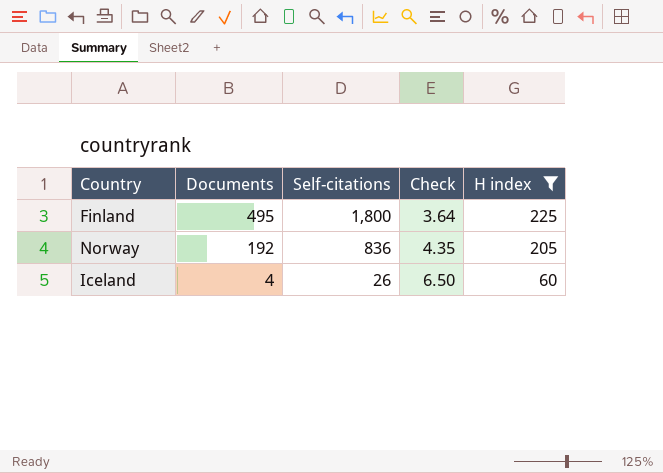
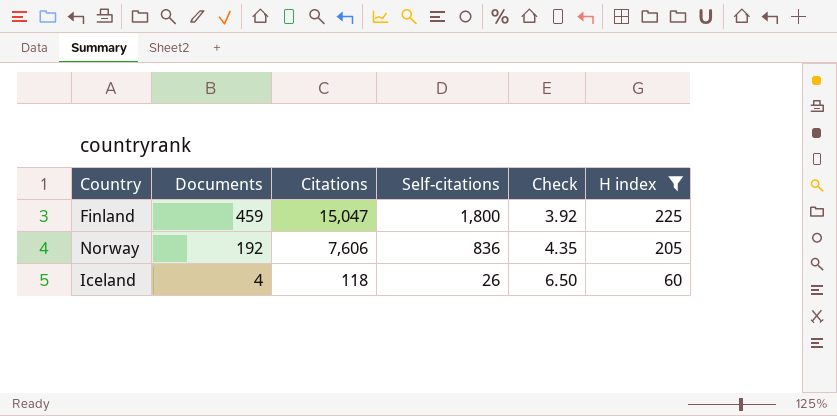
column Citations | position: none -> 3
Finland | Documents: 495 -> 459
Finland | Check: 3.64 -> 3.92

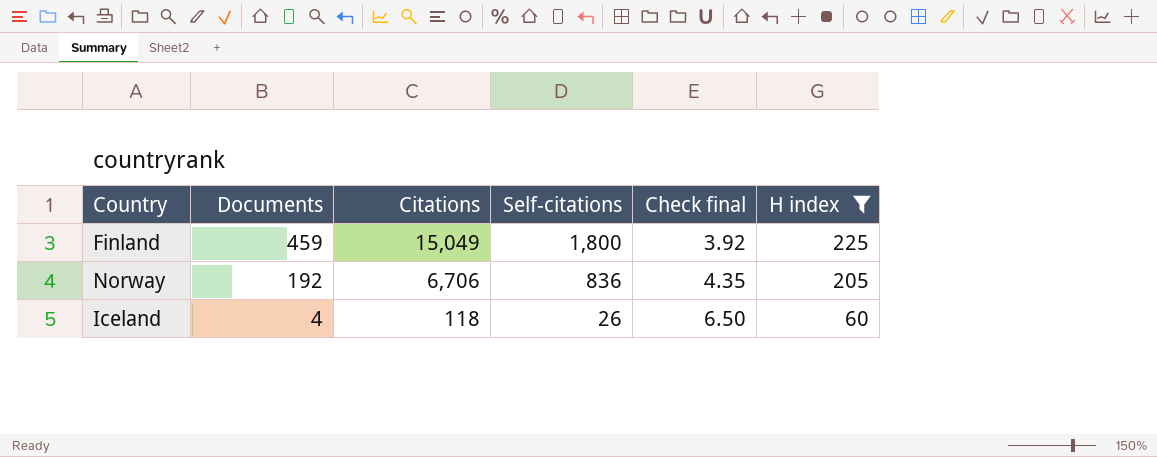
column name: Check -> Check final
Finland | Citations: 15,047 -> 15,049
Norway | Citations: 7,606 -> 6,706

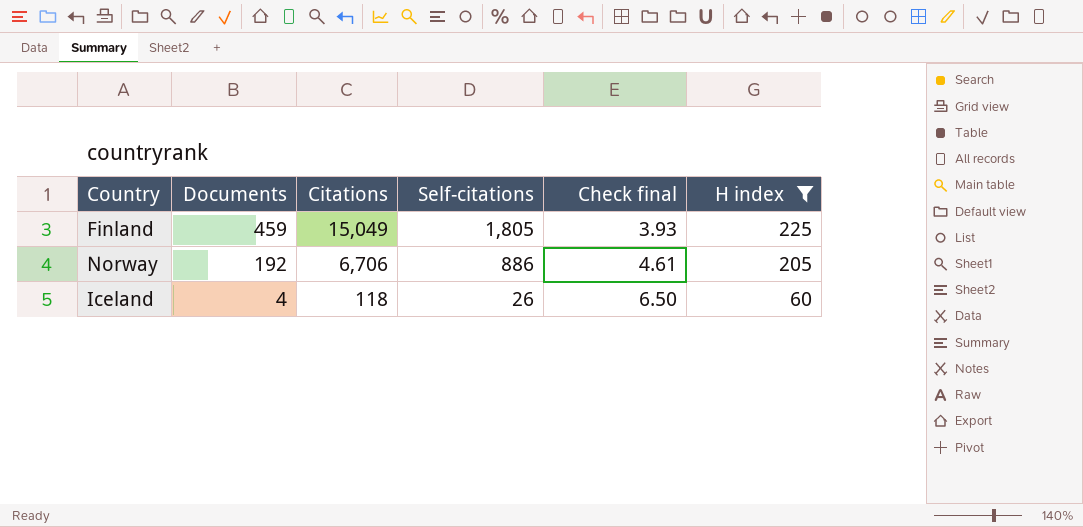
Finland | Self-citations: 1,800 -> 1,805
Finland | Check final: 3.92 -> 3.93
Norway | Self-citations: 836 -> 886
Norway | Check final: 4.35 -> 4.61

